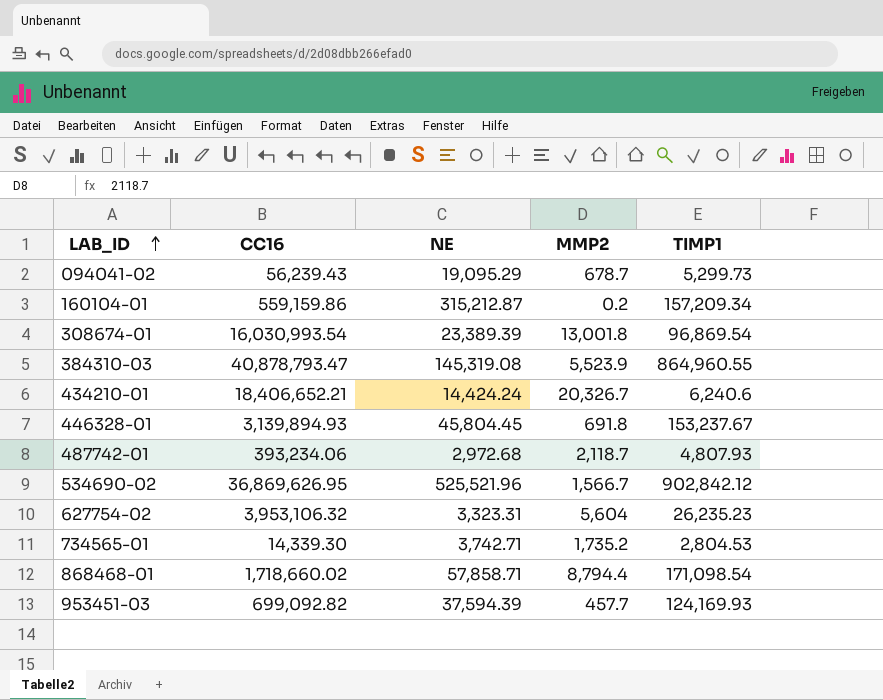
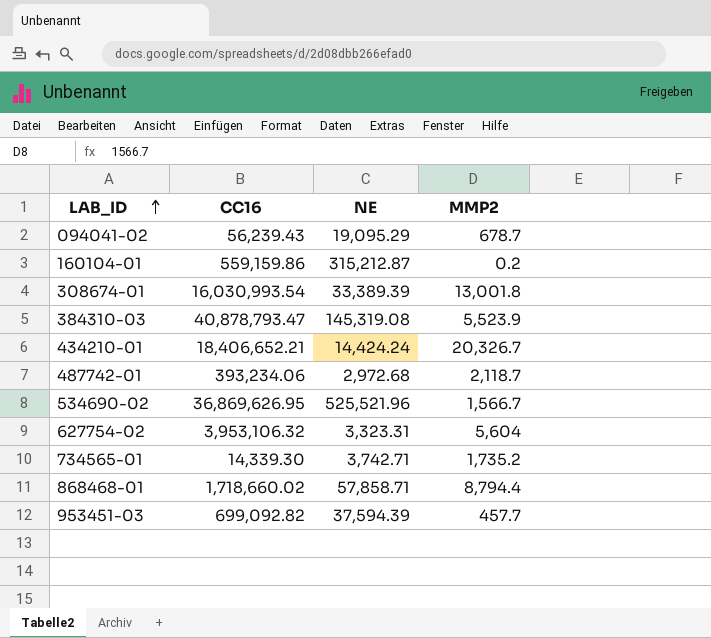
column TIMP1 | position: 5 -> none
row 446328-01: 3,139,894.93 | 45,804.45 | 691.8 | 153,237.67 -> none
308674-01 | NE: 23,389.39 -> 33,389.39

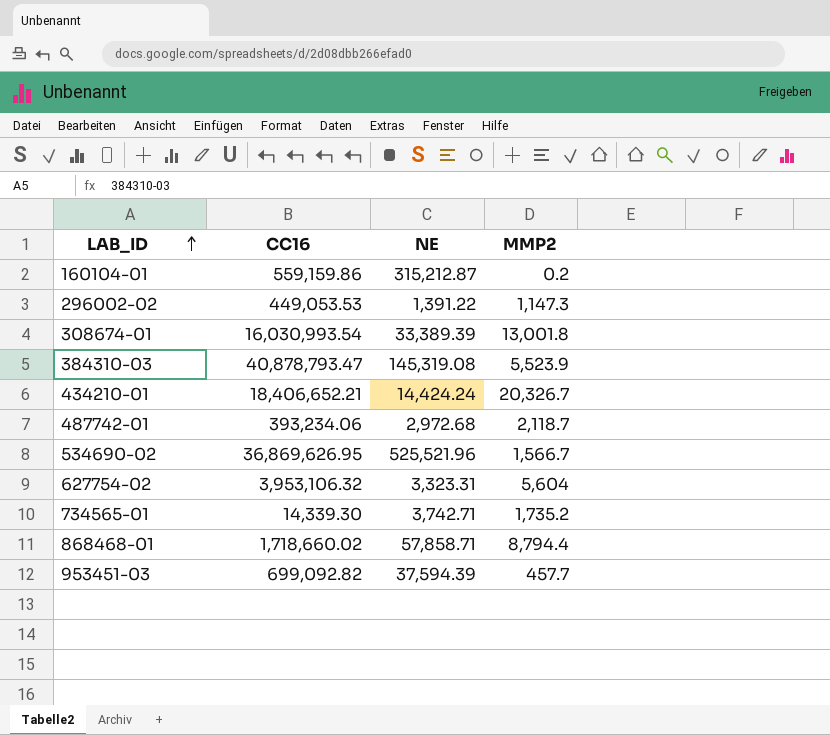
row 094041-02: 56,239.43 | 19,095.29 | 678.7 -> none
row 296002-02: none -> 449,053.53 | 1,391.22 | 1,147.3

